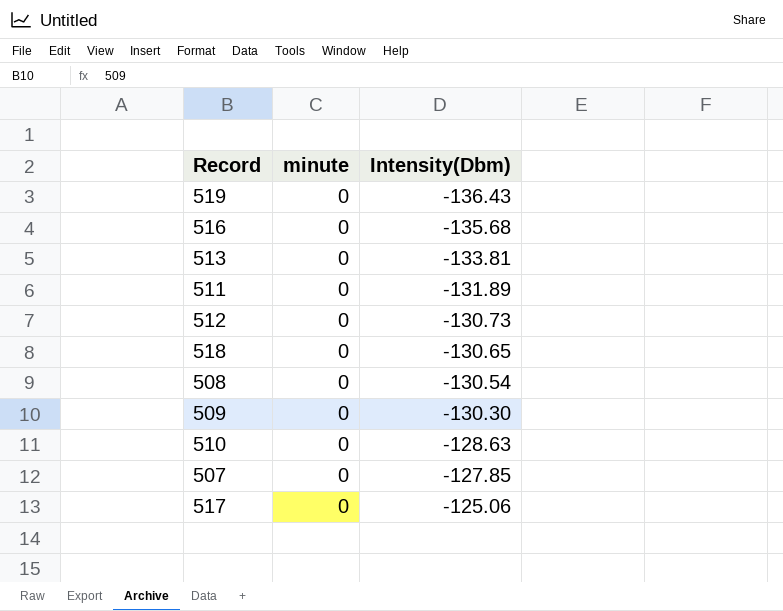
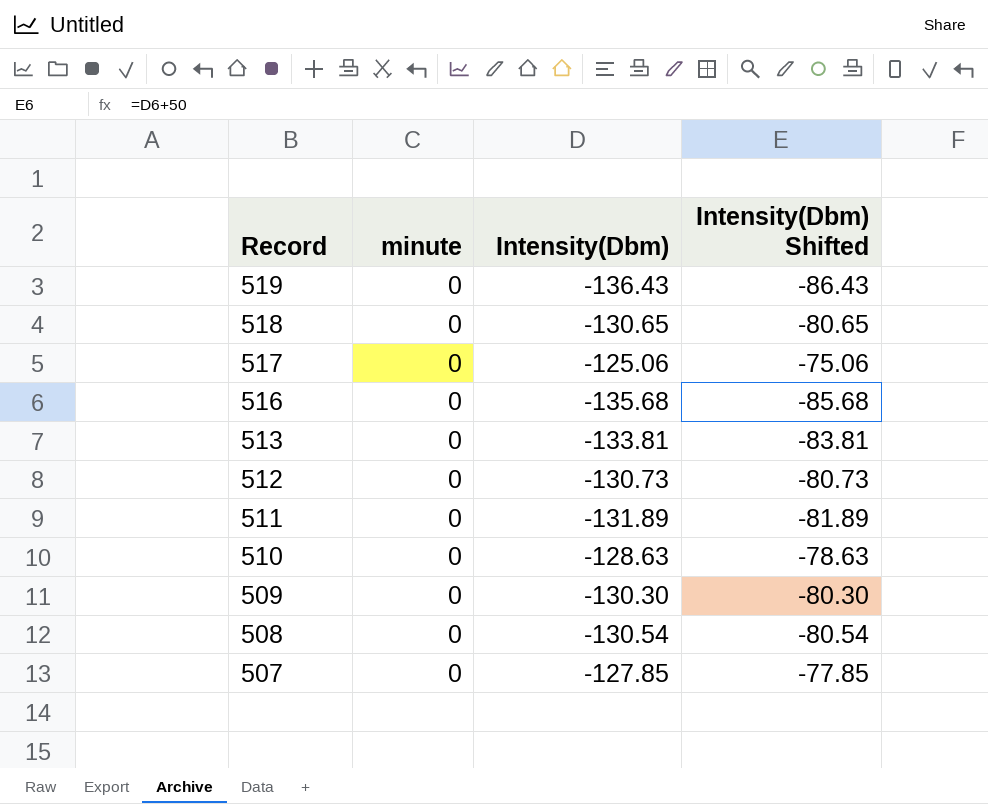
row order: Intensity(Dbm) ascending -> Record descending
column Intensity(Dbm) Shifted | formula: none -> [Intensity(Dbm)] + 50

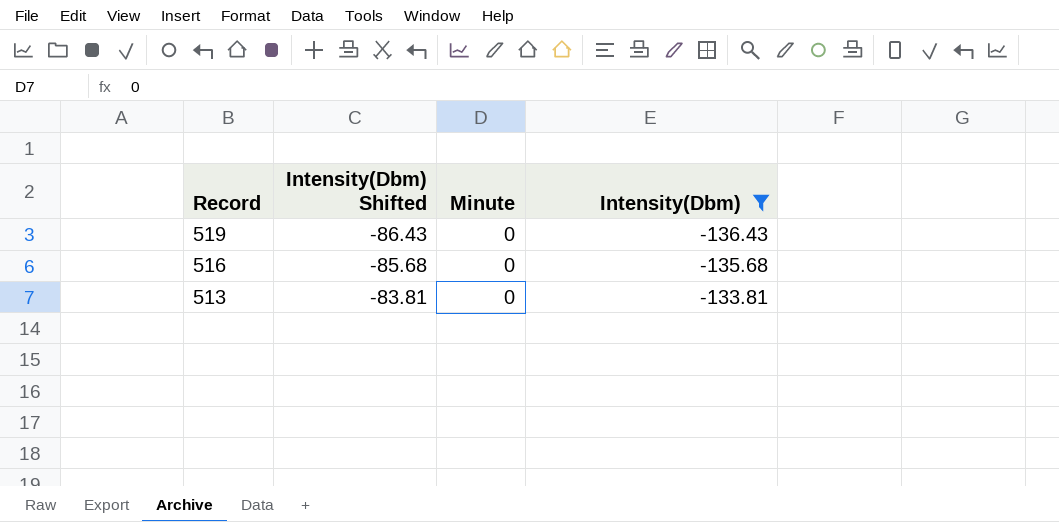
filter: none -> Intensity(Dbm) <= -133.81
column Intensity(Dbm) Shifted | position: 4 -> 2
column name: minute -> Minute

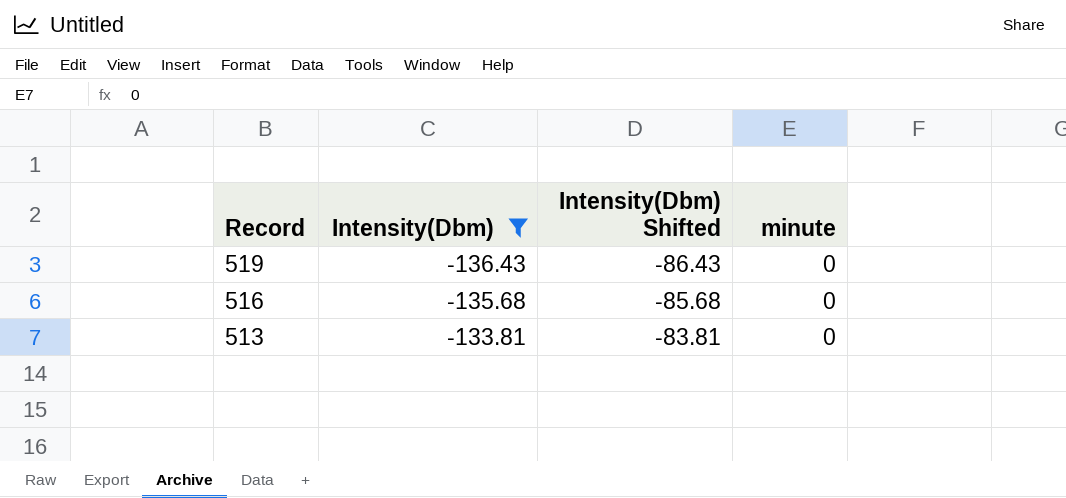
column Intensity(Dbm) | position: 4 -> 2
column name: Minute -> minute

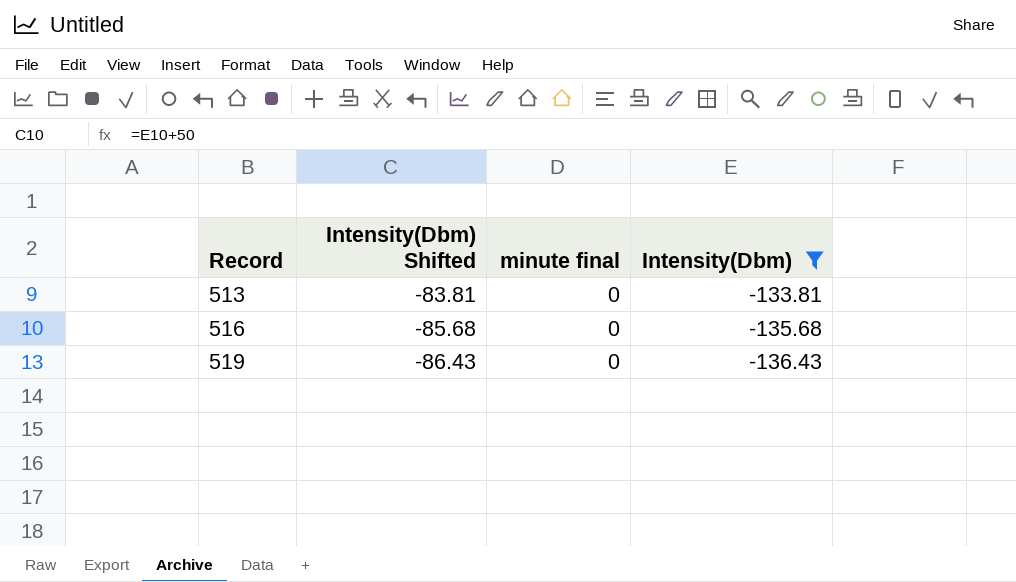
row order: Record descending -> Record ascending
column name: minute -> minute final
column Intensity(Dbm) | position: 2 -> 4

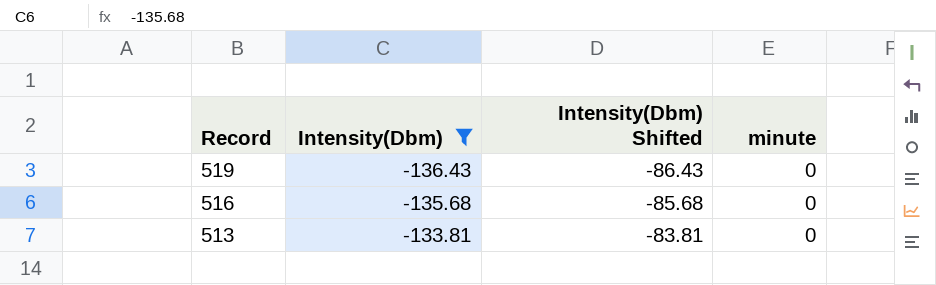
row order: Record ascending -> Record descending
column Intensity(Dbm) | position: 4 -> 2
column name: minute final -> minute

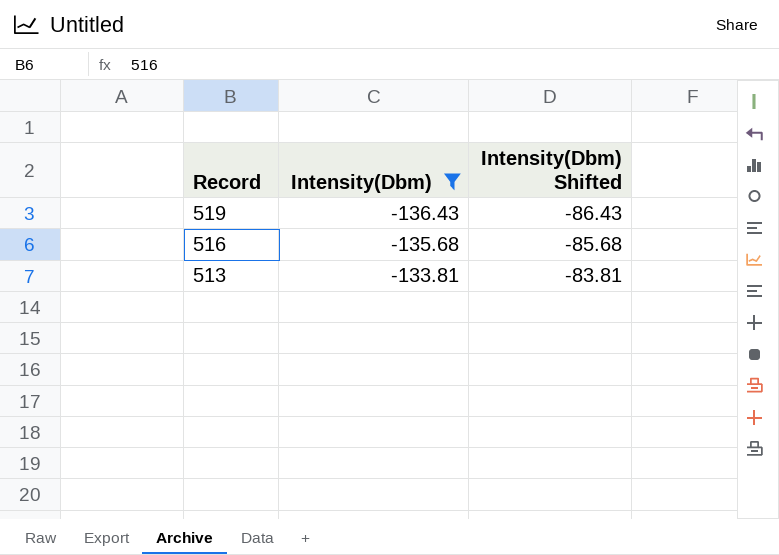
column minute | position: 4 -> none

